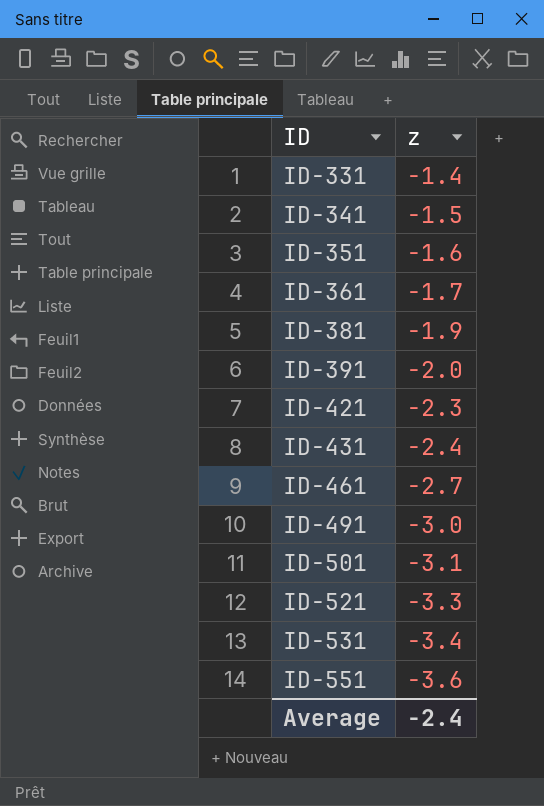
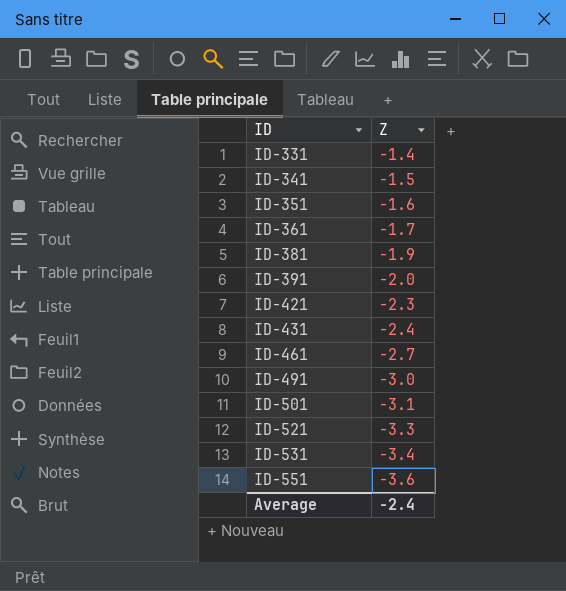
column name: z -> Z

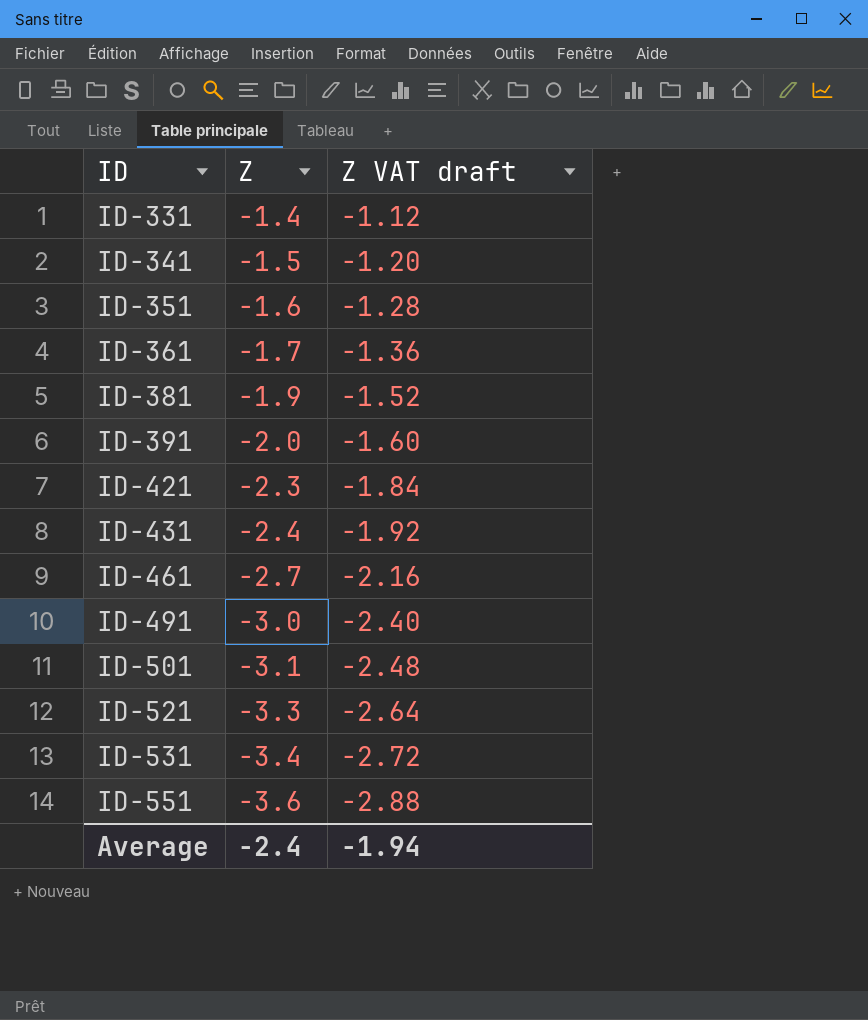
column Z VAT draft | formula: none -> [Z] * 0.8

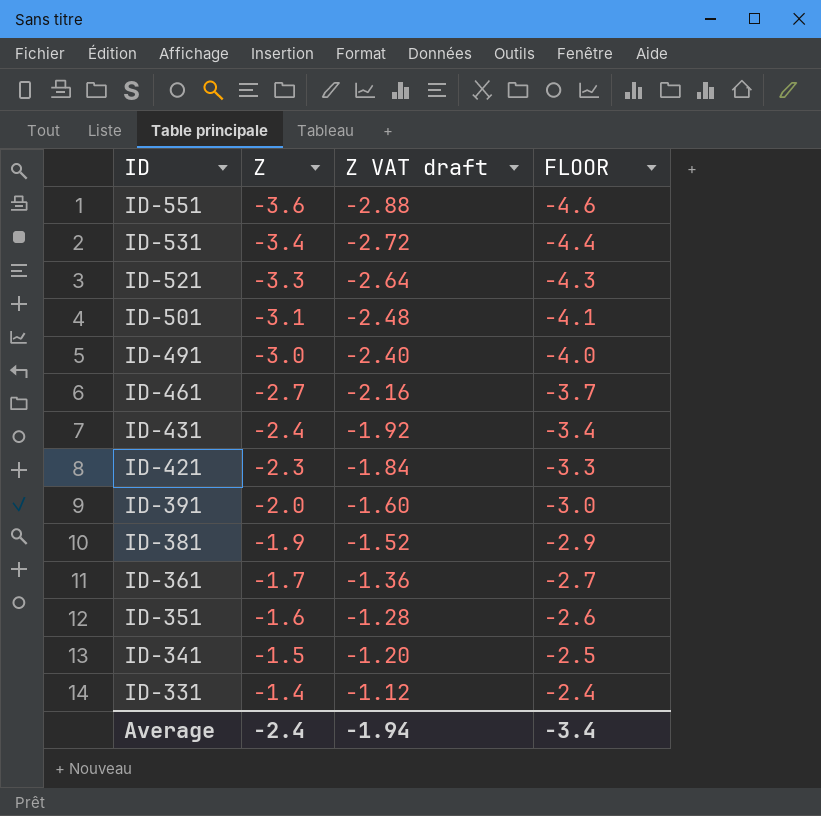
row order: ID ascending -> ID descending
column FLOOR | formula: none -> [Z] - 1

